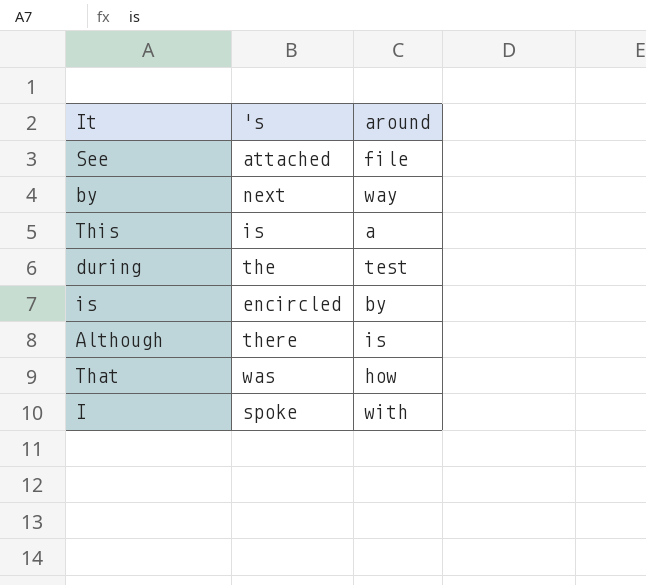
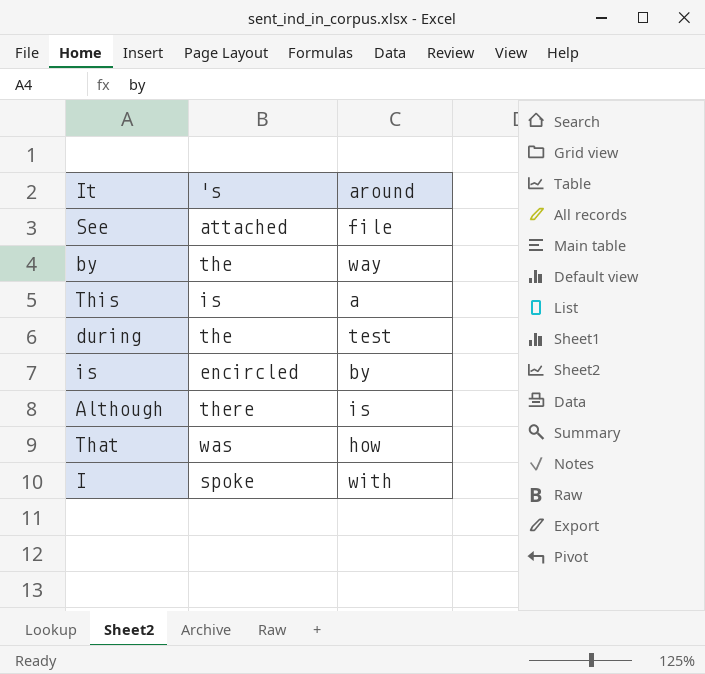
by | 's: next -> the

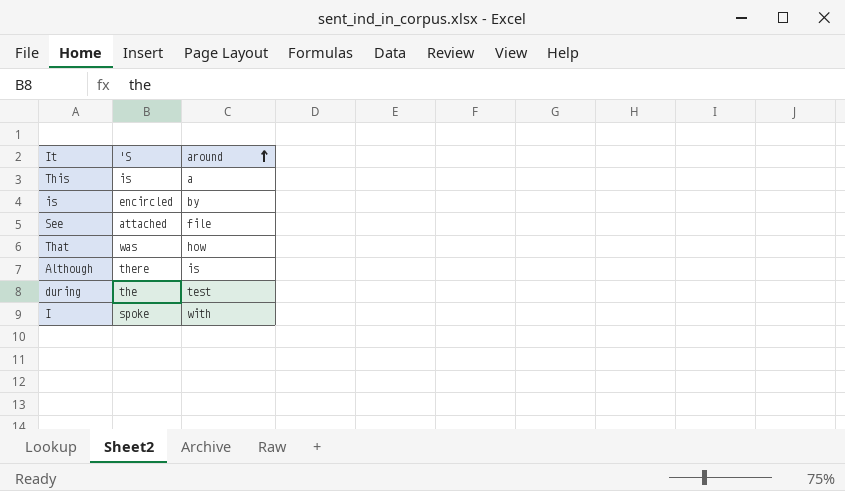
row order: none -> around ascending
column name: 's -> 'S
row by: the | way -> none

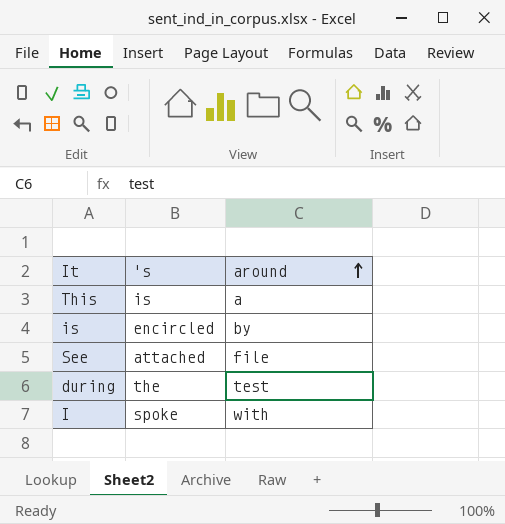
column name: 'S -> 's
row That: was | how -> none
row Although: there | is -> none

